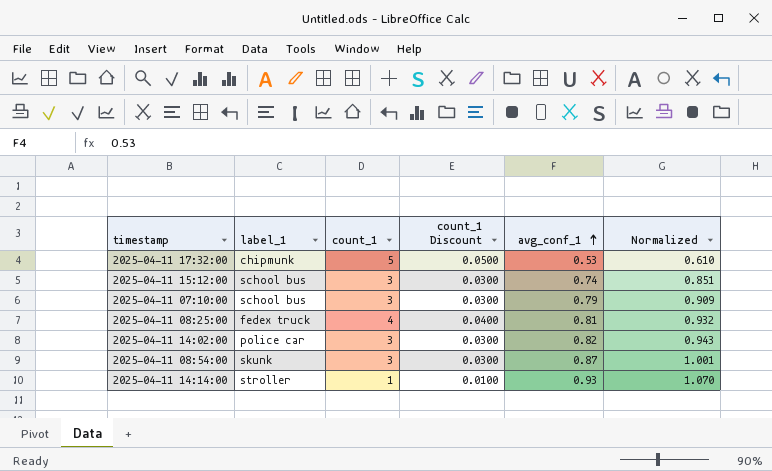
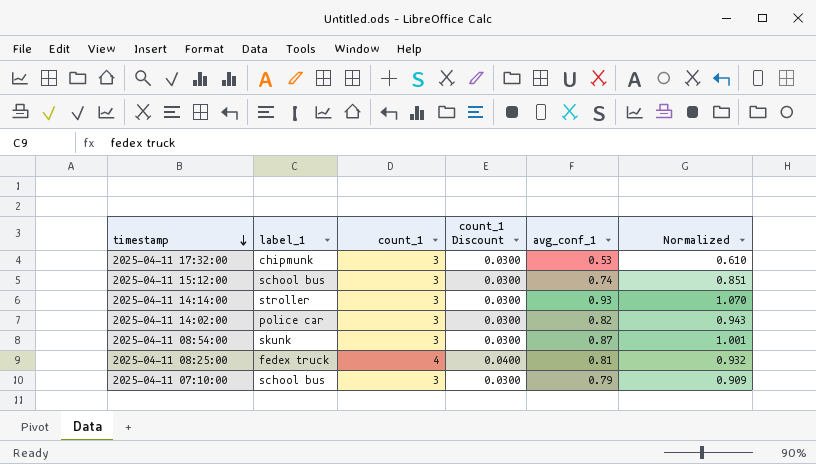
row order: avg_conf_1 ascending -> timestamp descending
2025-04-11 17:32:00 | count_1: 5 -> 3
2025-04-11 17:32:00 | count_1 Discount: 0.0500 -> 0.0300
2025-04-11 14:14:00 | count_1: 1 -> 3
2025-04-11 14:14:00 | count_1 Discount: 0.0100 -> 0.0300

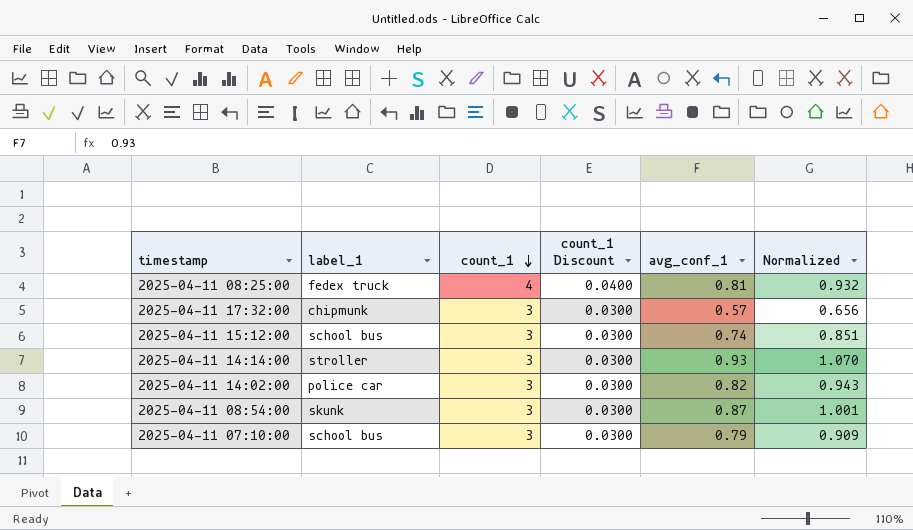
row order: timestamp descending -> count_1 descending
2025-04-11 17:32:00 | avg_conf_1: 0.53 -> 0.57
2025-04-11 17:32:00 | Normalized: 0.610 -> 0.656

